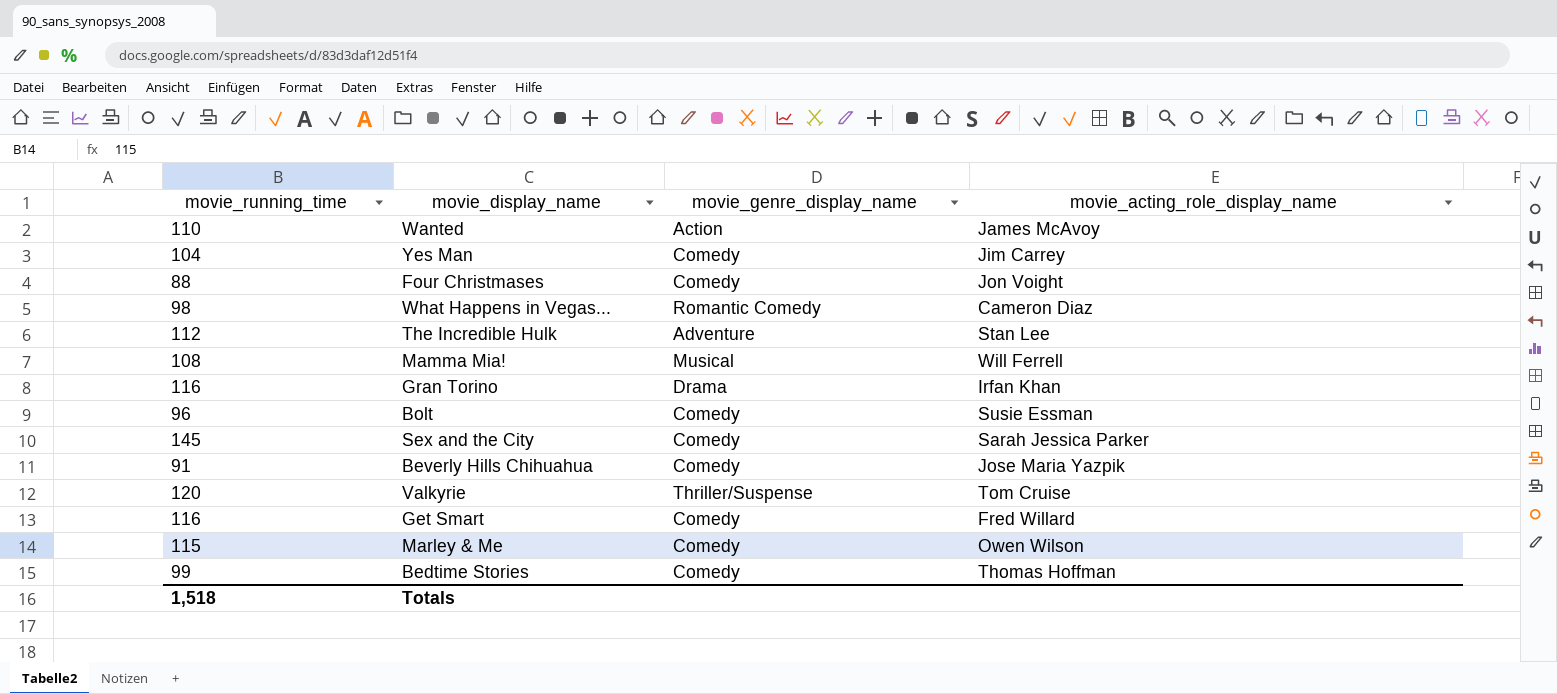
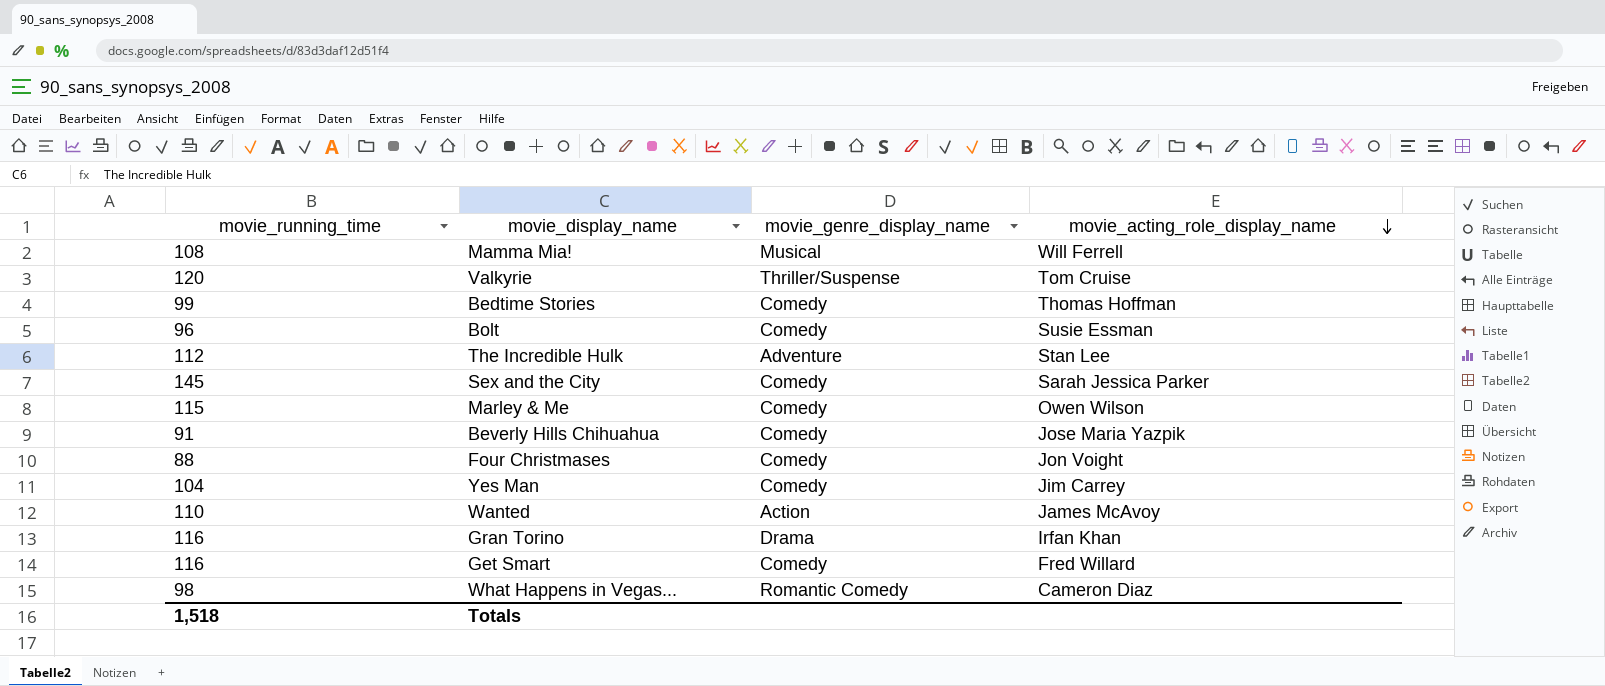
row order: none -> movie_acting_role_display_name descending

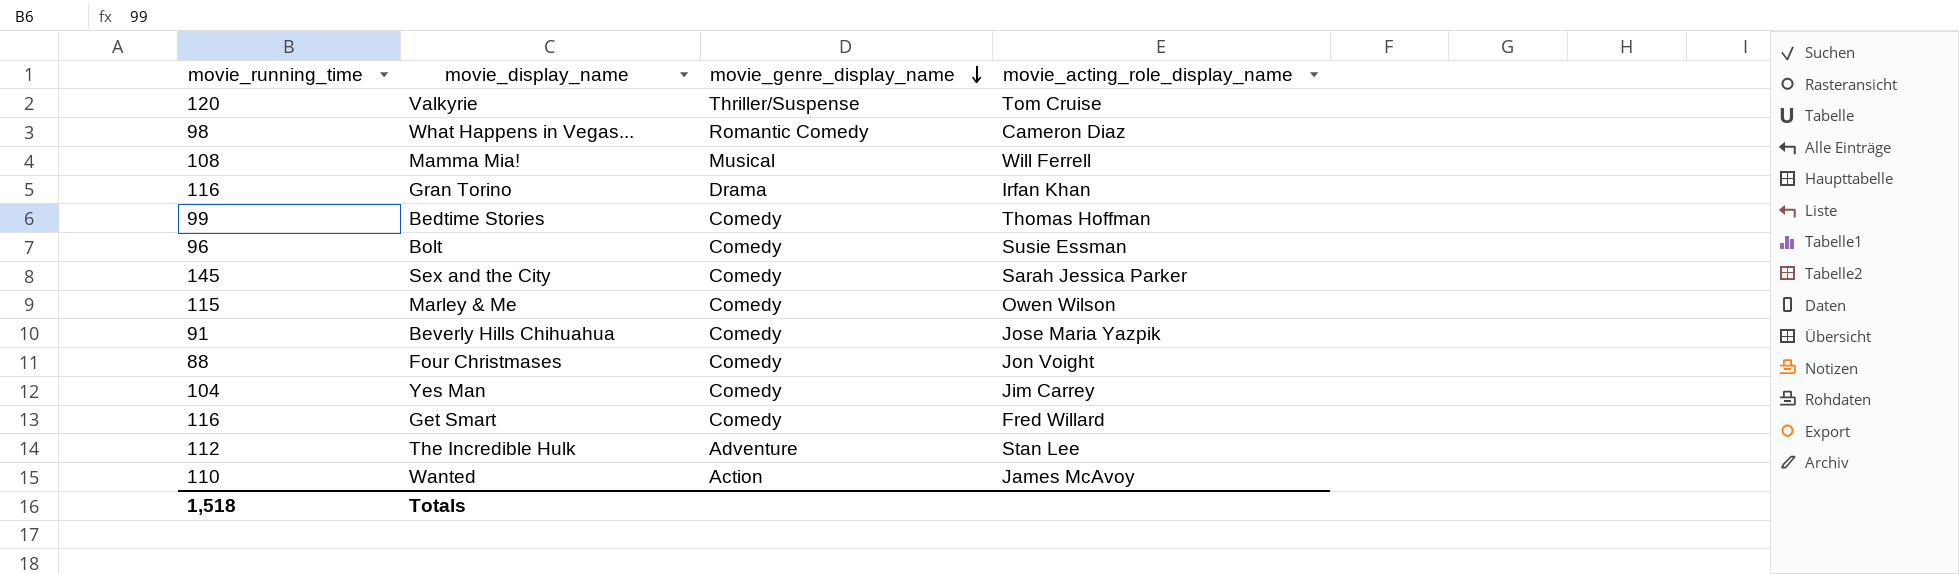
row order: movie_acting_role_display_name descending -> movie_genre_display_name descending

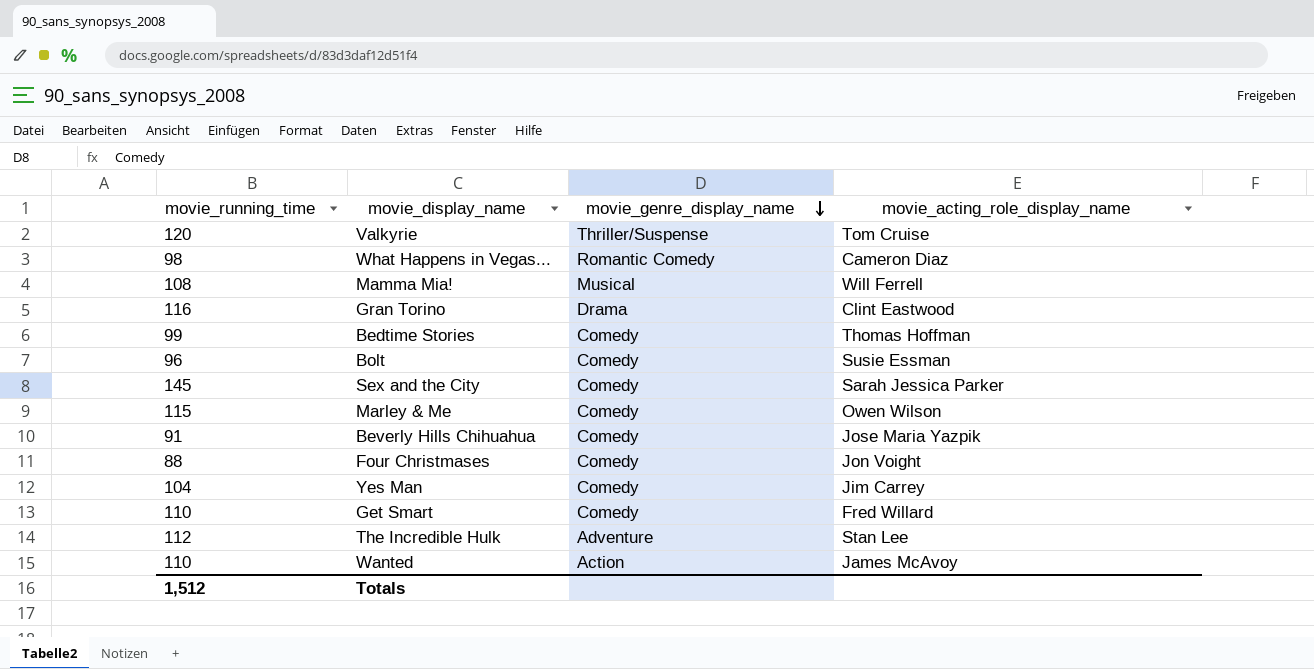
Gran Torino | movie_acting_role_display_name: Irfan Khan -> Clint Eastwood
Get Smart | movie_running_time: 116 -> 110
Totals | movie_running_time: 1,518 -> 1,512

